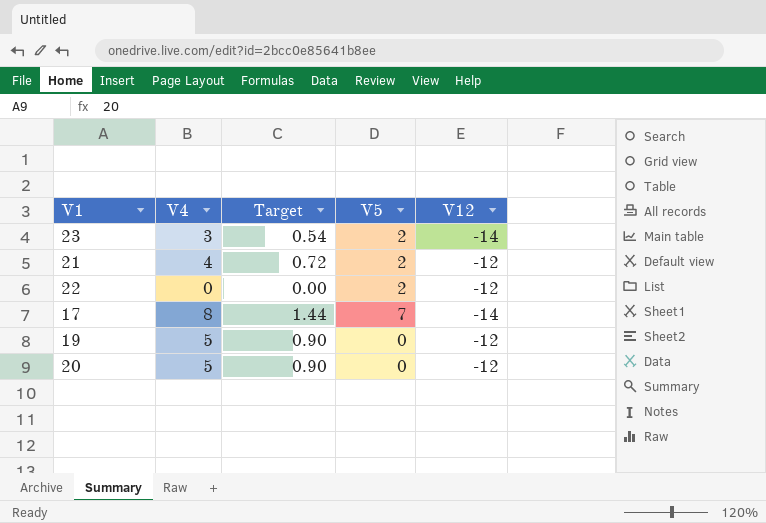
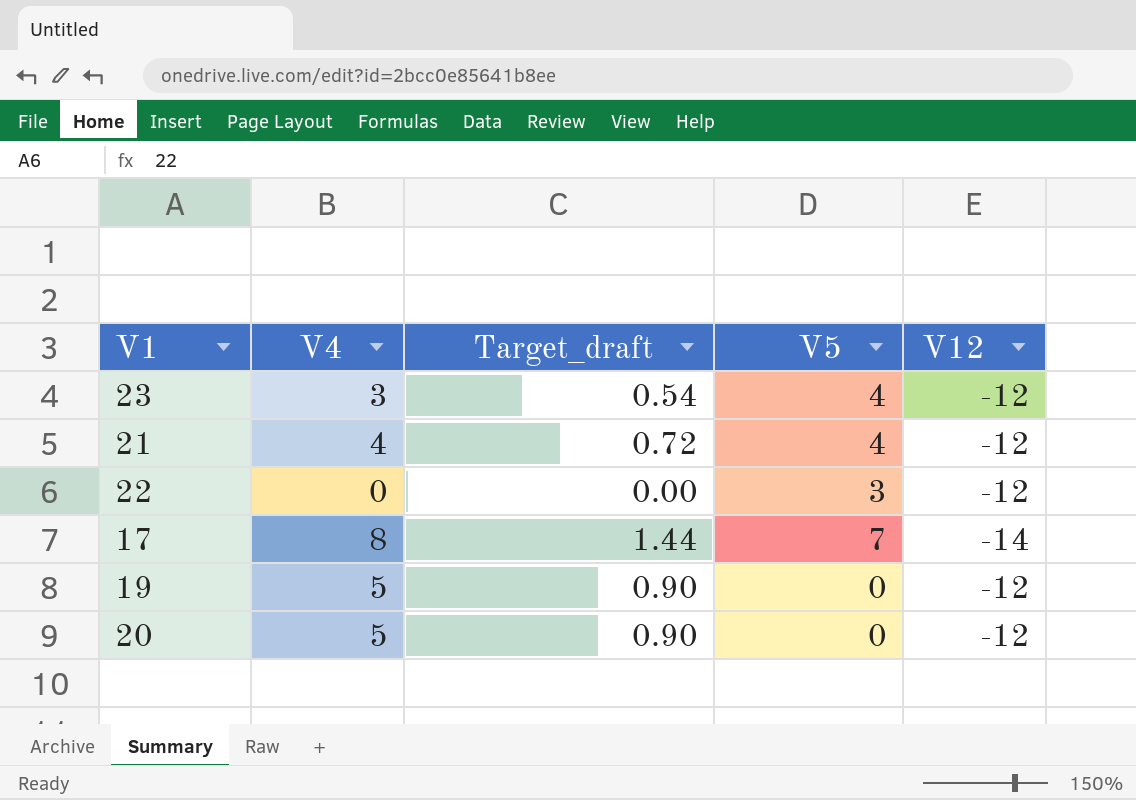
column name: Target -> Target_draft
23 | V5: 2 -> 4
23 | V12: -14 -> -12
21 | V5: 2 -> 4
22 | V5: 2 -> 3

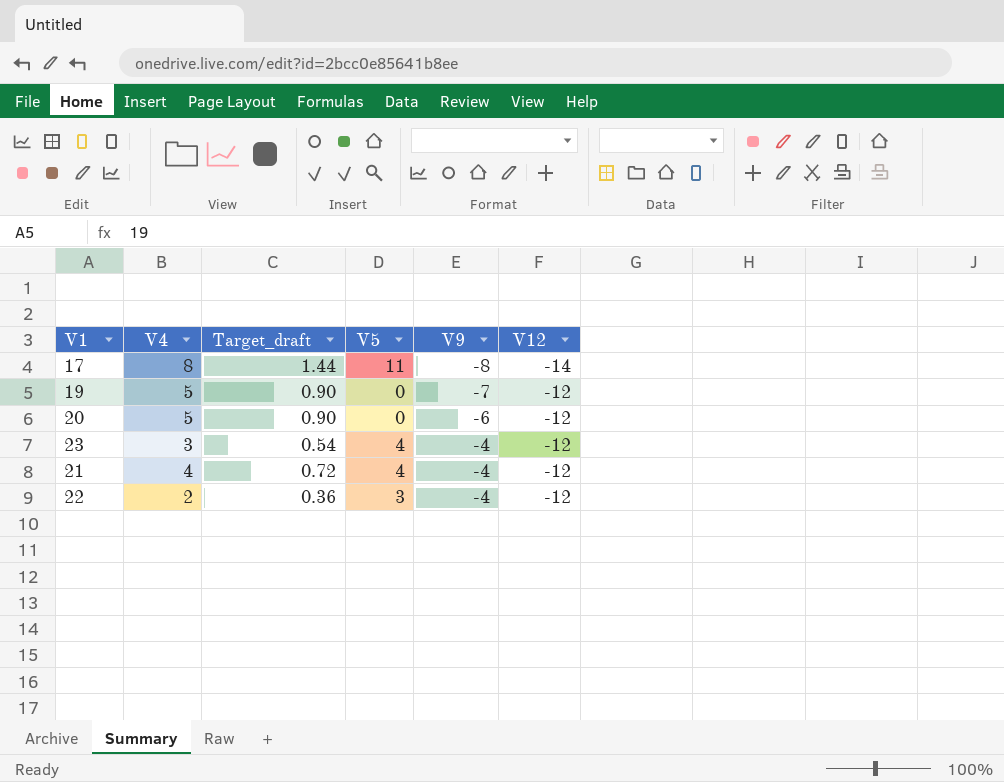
row order: none -> V9 ascending
column V9 | position: none -> 5
17 | V5: 7 -> 11
22 | V4: 0 -> 2
22 | Target_draft: 0.00 -> 0.36

